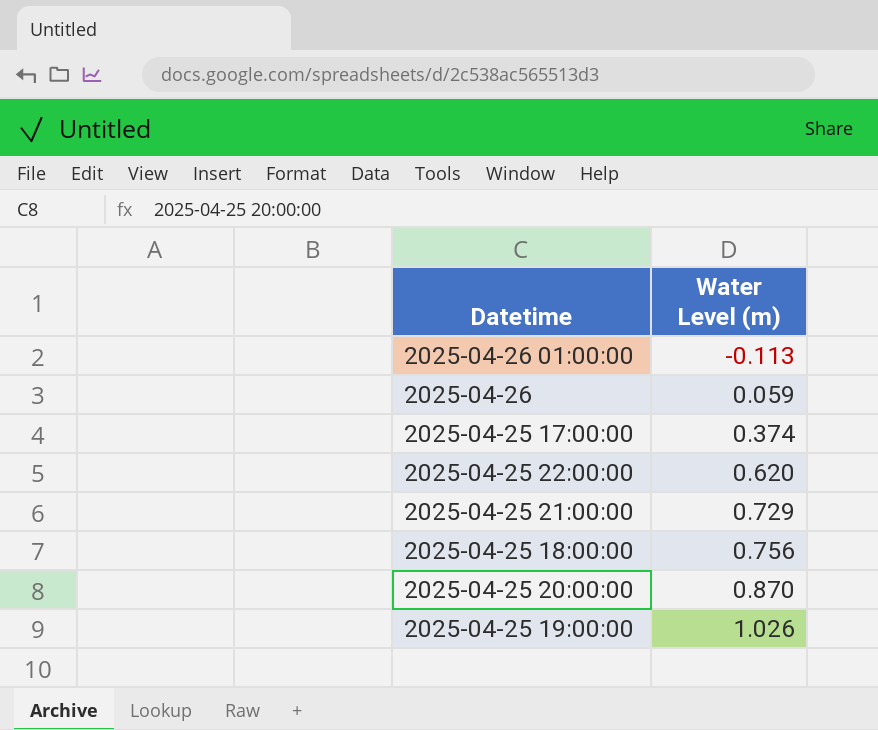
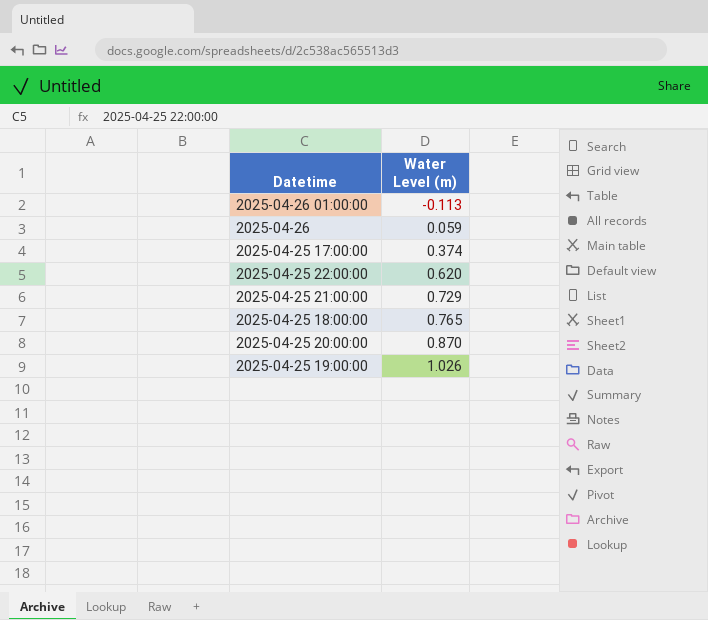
2025-04-25 18:00:00 | Water Level (m): 0.756 -> 0.765

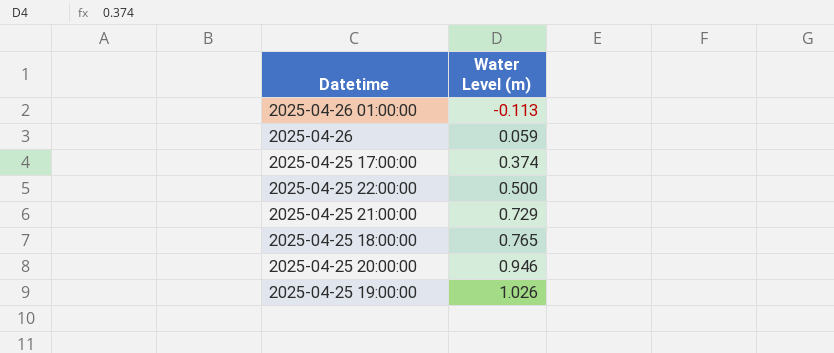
2025-04-25 22:00:00 | Water Level (m): 0.620 -> 0.500
2025-04-25 20:00:00 | Water Level (m): 0.870 -> 0.946

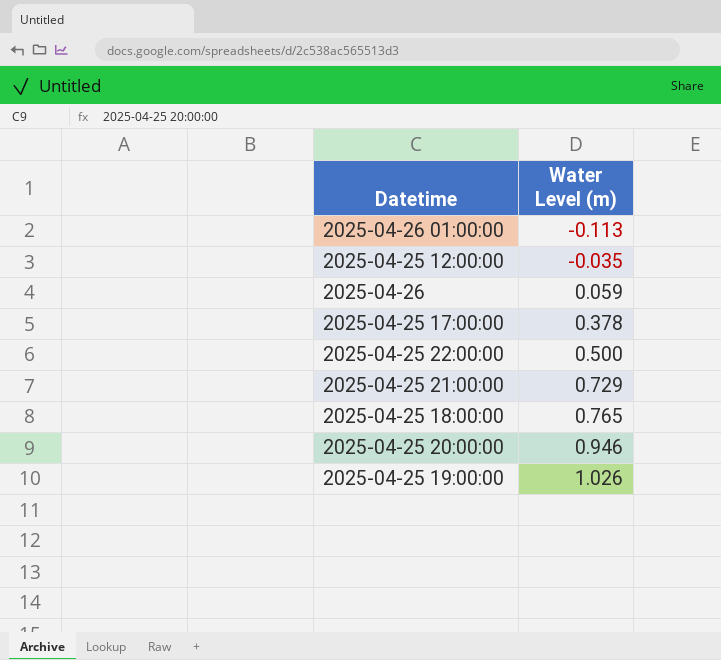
row 2025-04-25 12:00:00: none -> -0.035
2025-04-25 17:00:00 | Water Level (m): 0.374 -> 0.378

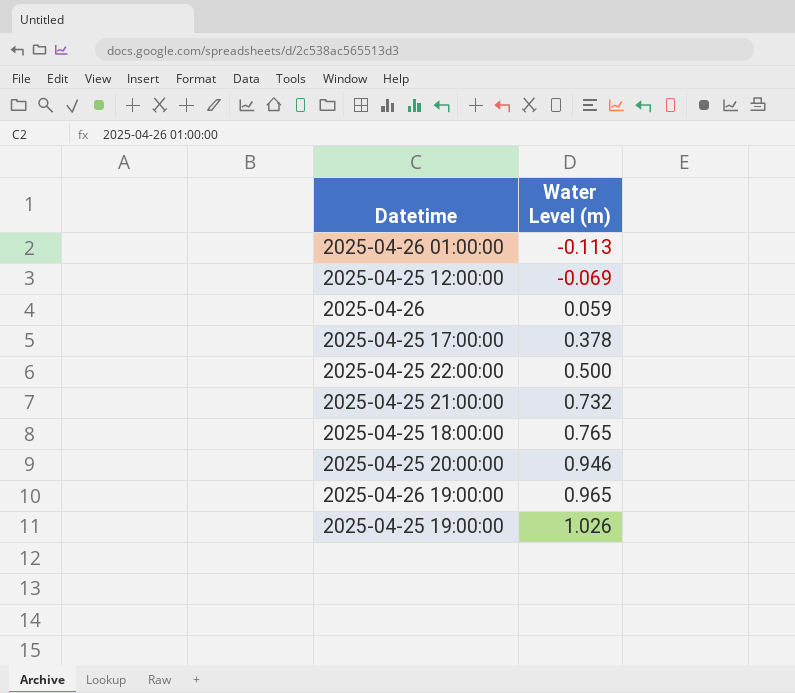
2025-04-25 12:00:00 | Water Level (m): -0.035 -> -0.069
2025-04-25 21:00:00 | Water Level (m): 0.729 -> 0.732
row 2025-04-26 19:00:00: none -> 0.965

